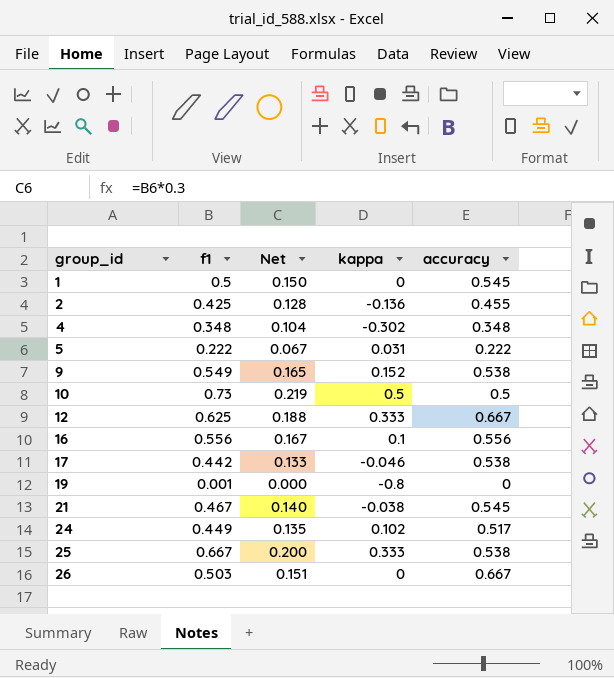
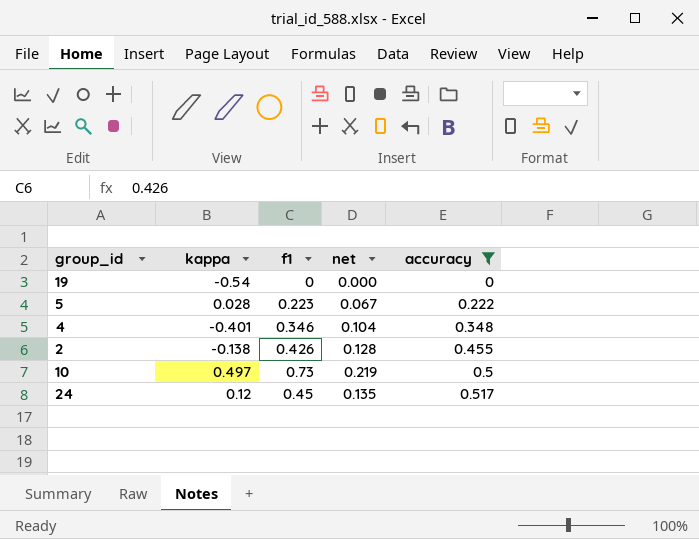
filter: none -> accuracy <= 0.517
row order: group_id ascending -> accuracy ascending
column kappa | position: 4 -> 2
column name: Net -> net
19 | kappa: -0.8 -> -0.54
19 | f1: 0.001 -> 0
5 | kappa: 0.031 -> 0.028
5 | f1: 0.222 -> 0.223
4 | kappa: -0.302 -> -0.401
4 | f1: 0.348 -> 0.346
2 | kappa: -0.136 -> -0.138
2 | f1: 0.425 -> 0.426
10 | kappa: 0.5 -> 0.497
24 | kappa: 0.102 -> 0.12
24 | f1: 0.449 -> 0.45

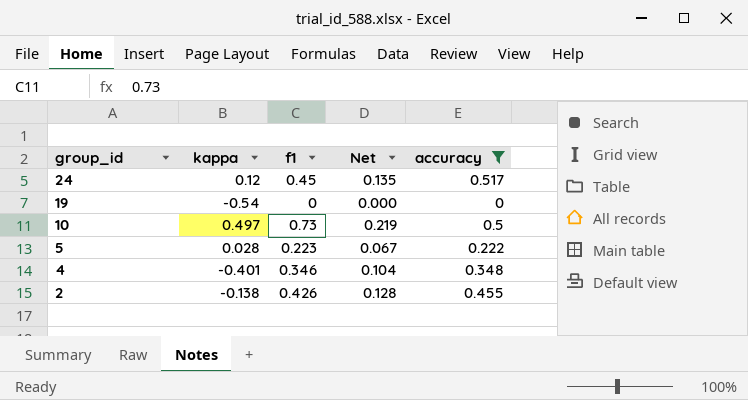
row order: accuracy ascending -> group_id descending
column name: net -> Net

